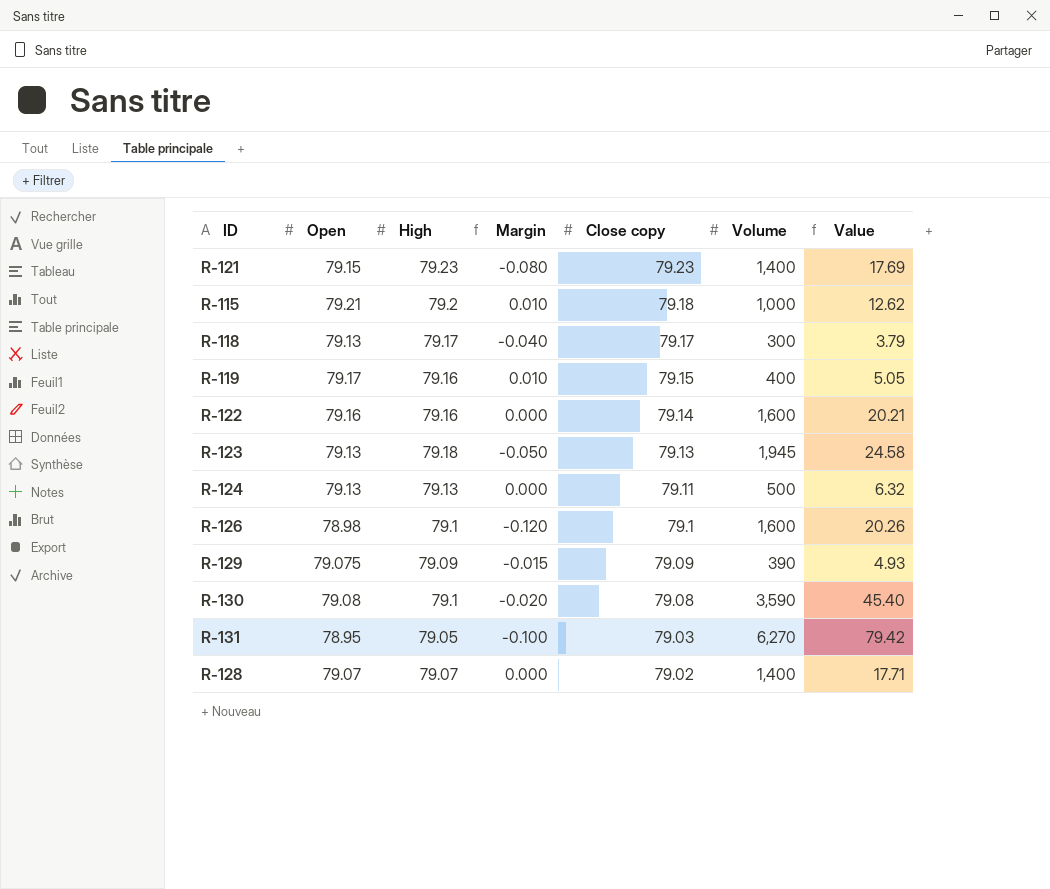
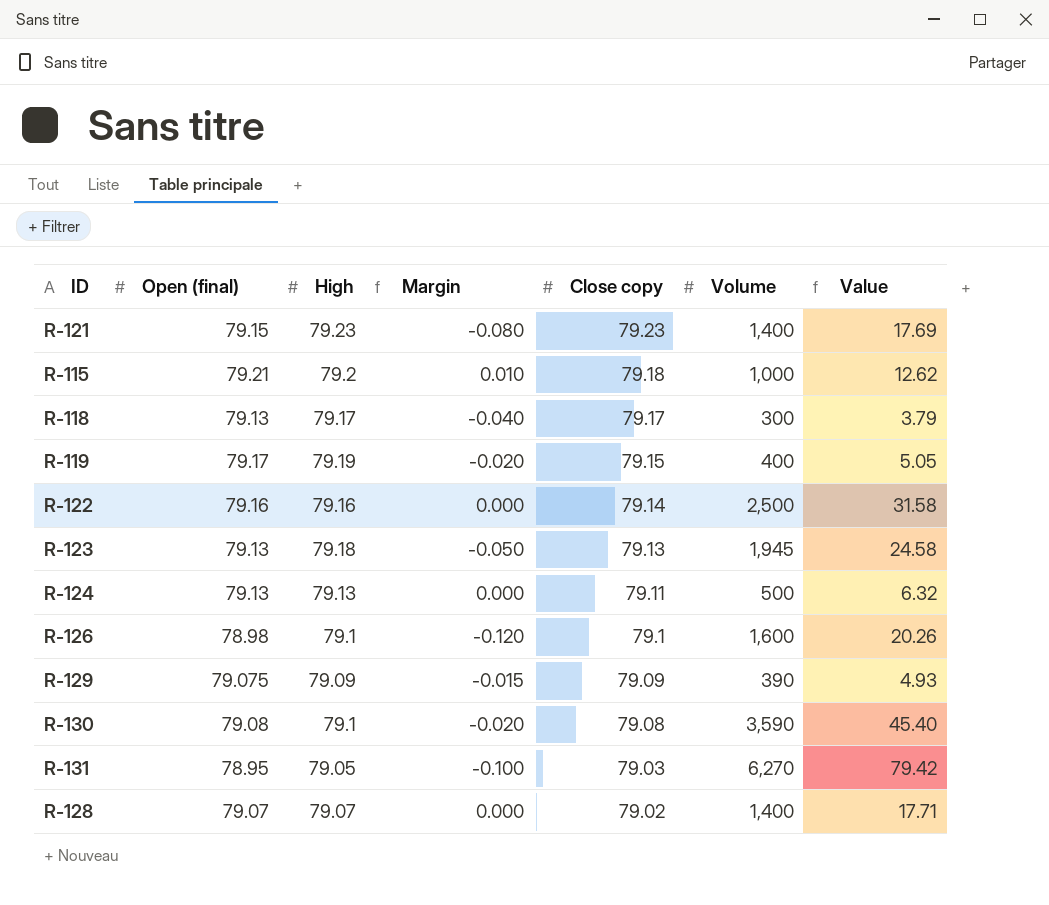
column name: Open -> Open (final)
R-119 | High: 79.16 -> 79.19
R-119 | Margin: 0.010 -> -0.020
R-122 | Volume: 1,600 -> 2,500
R-122 | Value: 20.21 -> 31.58

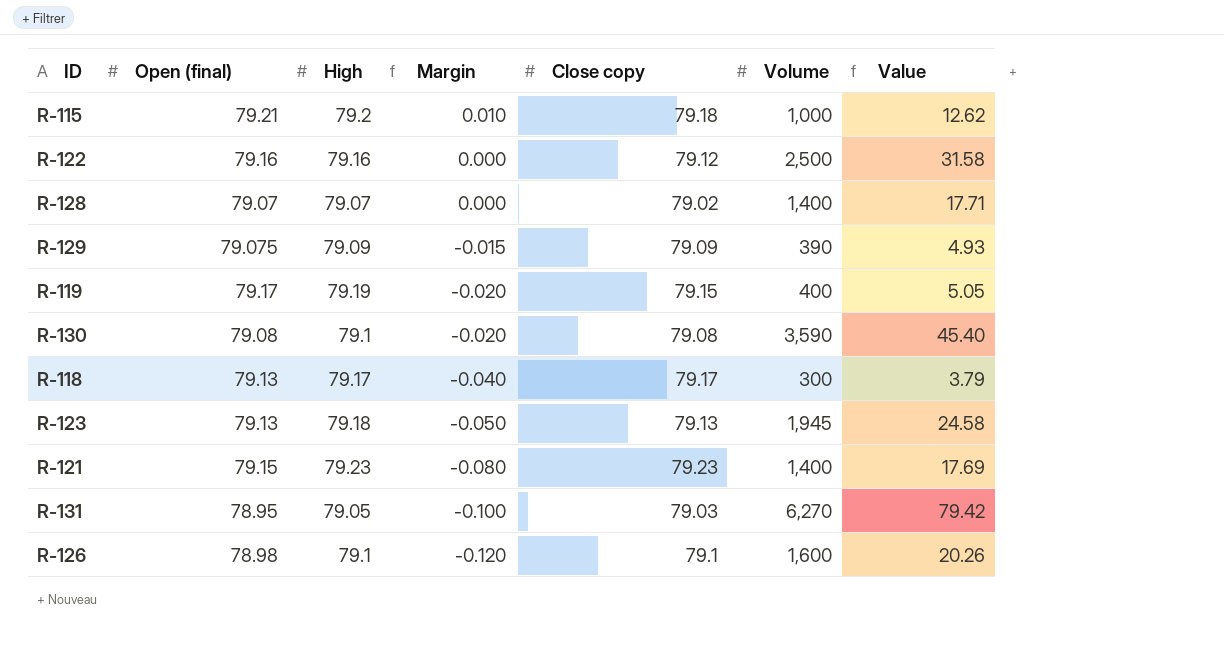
row order: Close copy descending -> Margin descending
row R-124: 79.13 | 79.13 | 0.000 | 79.11 | 500 | 6.32 -> none
R-122 | Close copy: 79.14 -> 79.12

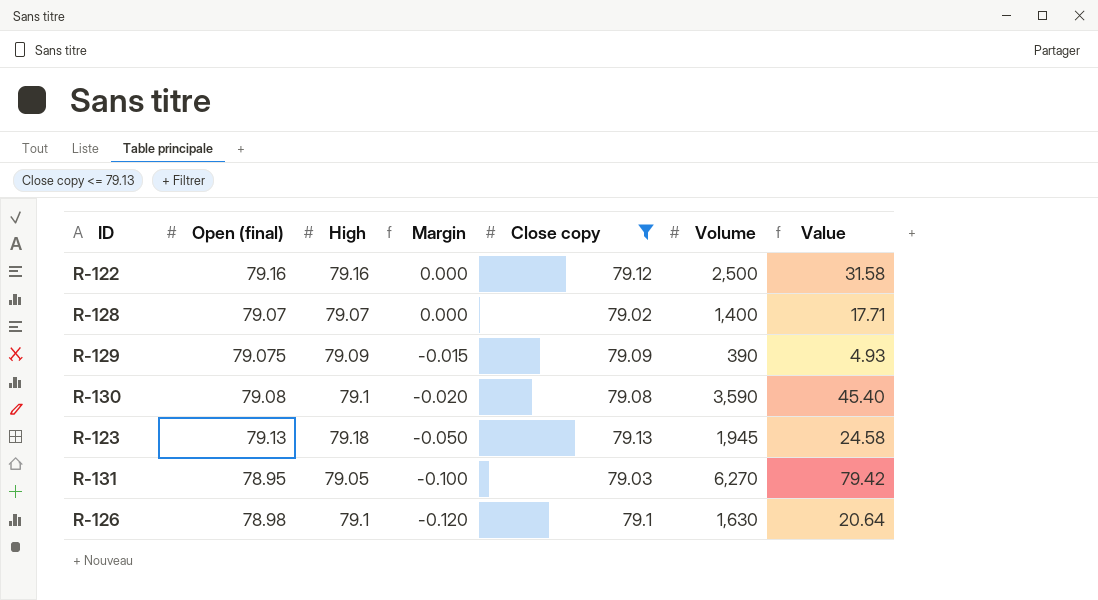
filter: none -> Close copy <= 79.13
R-126 | Volume: 1,600 -> 1,630
R-126 | Value: 20.26 -> 20.64

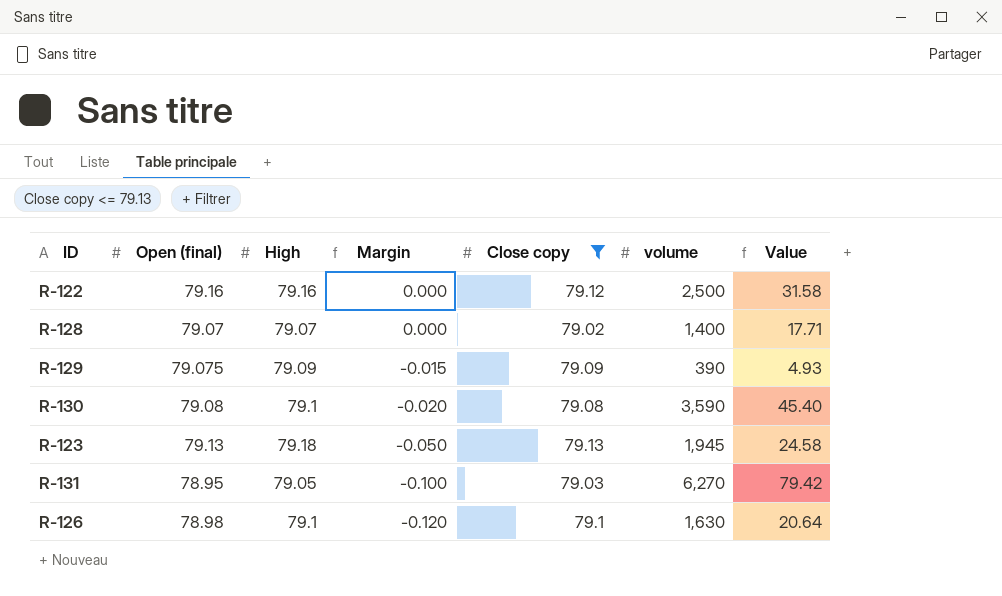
column name: Volume -> volume

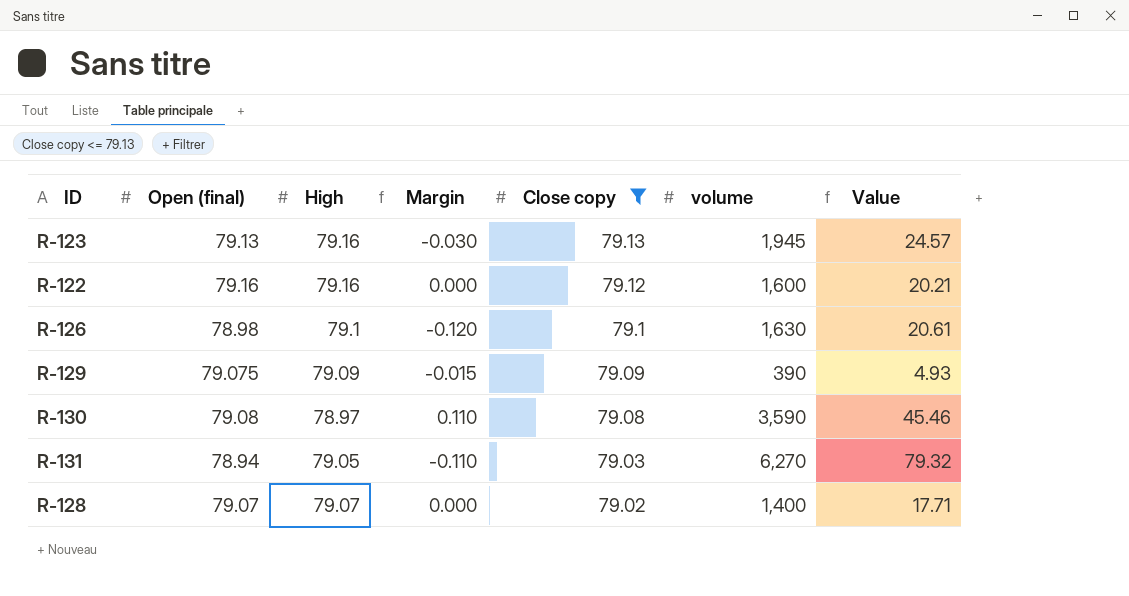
row order: Margin descending -> Close copy descending
column Value | formula: [volume] / [Open (final)] -> [volume] / [High]
R-123 | High: 79.18 -> 79.16
R-123 | Margin: -0.050 -> -0.030
R-122 | volume: 2,500 -> 1,600
R-130 | High: 79.1 -> 78.97
R-130 | Margin: -0.020 -> 0.110
R-131 | Open (final): 78.95 -> 78.94
R-131 | Margin: -0.100 -> -0.110

